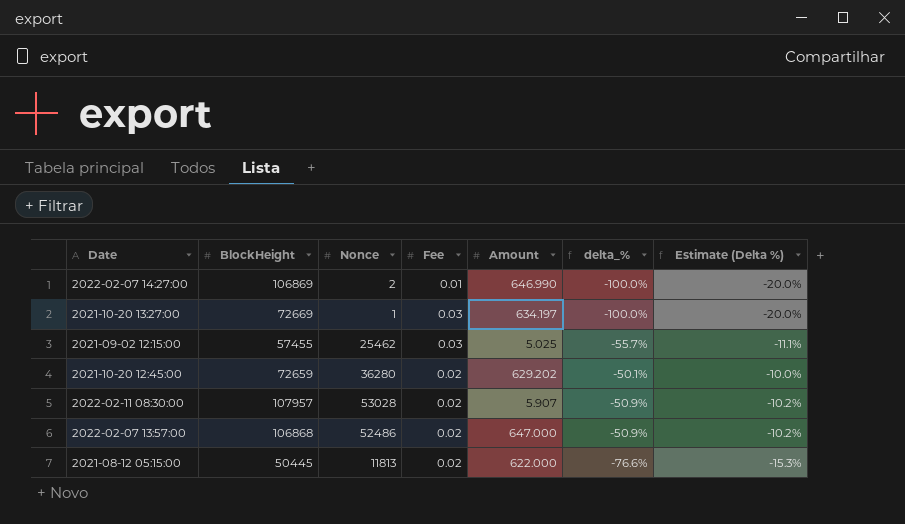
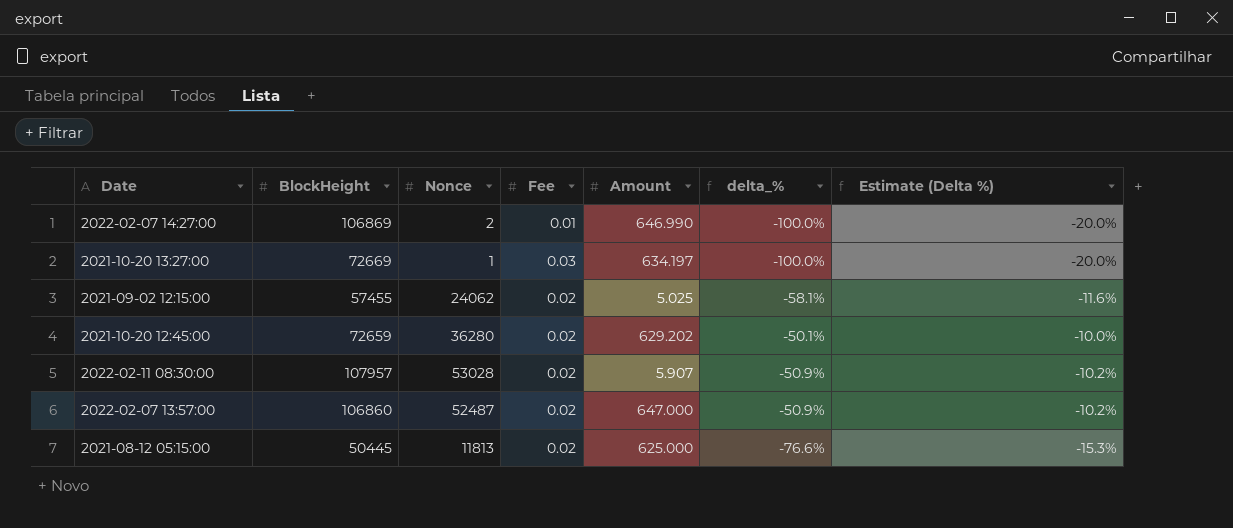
2021-09-02 12:15:00 | Nonce: 25462 -> 24062
2021-09-02 12:15:00 | Fee: 0.03 -> 0.02
2021-09-02 12:15:00 | delta_%: -55.7% -> -58.1%
2021-09-02 12:15:00 | Estimate (Delta %): -11.1% -> -11.6%
2022-02-07 13:57:00 | BlockHeight: 106868 -> 106860
2022-02-07 13:57:00 | Nonce: 52486 -> 52487
2021-08-12 05:15:00 | Amount: 622.000 -> 625.000

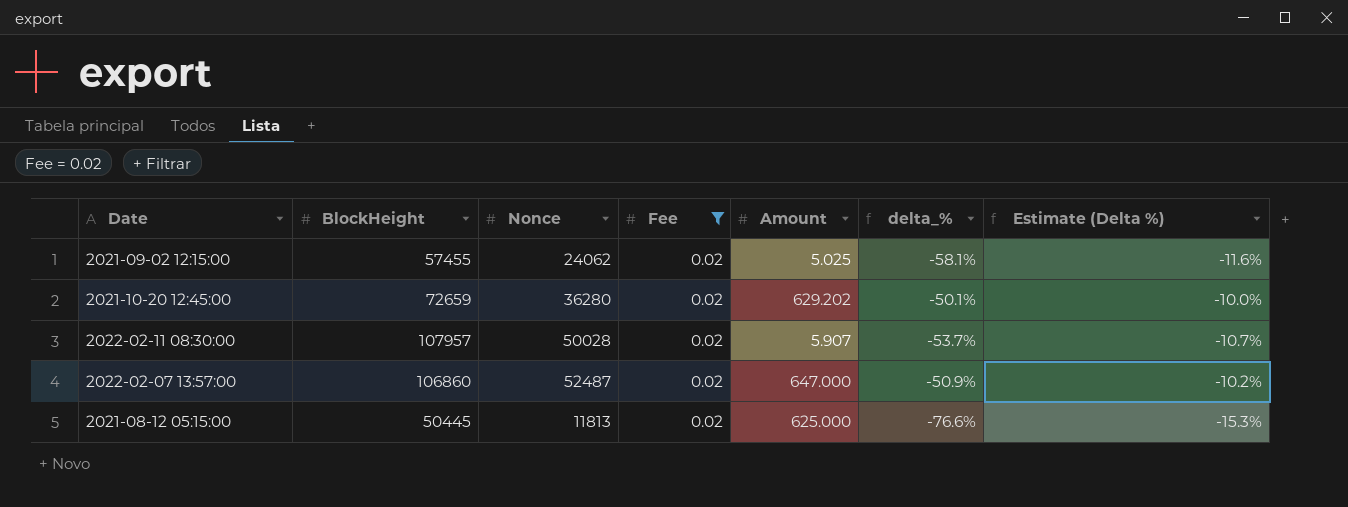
filter: none -> Fee = 0.02
2022-02-11 08:30:00 | Nonce: 53028 -> 50028
2022-02-11 08:30:00 | delta_%: -50.9% -> -53.7%
2022-02-11 08:30:00 | Estimate (Delta %): -10.2% -> -10.7%

